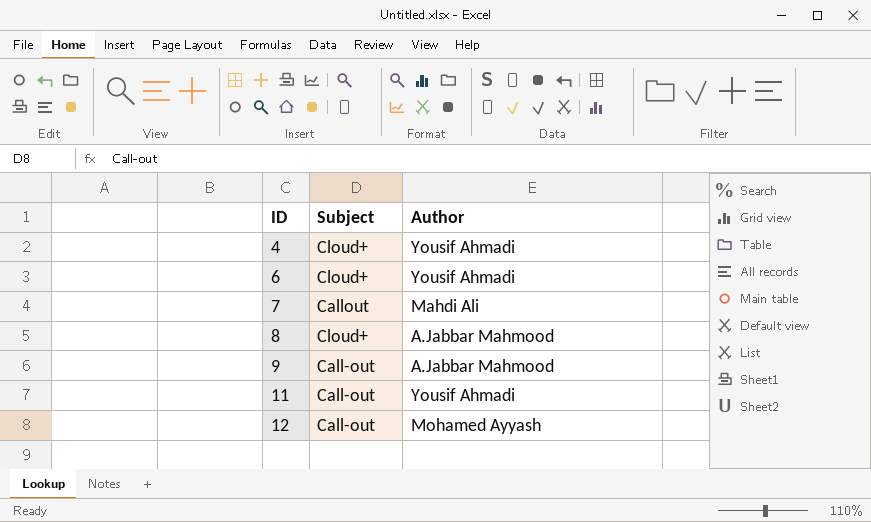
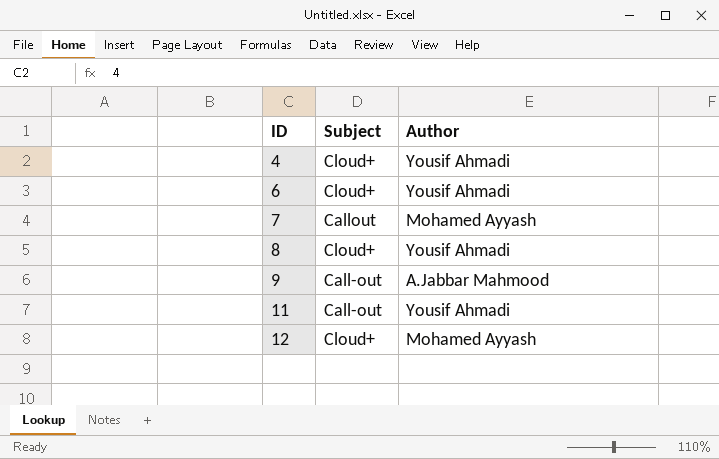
7 | Author: Mahdi Ali -> Mohamed Ayyash
8 | Author: A.Jabbar Mahmood -> Yousif Ahmadi
12 | Subject: Call-out -> Cloud+

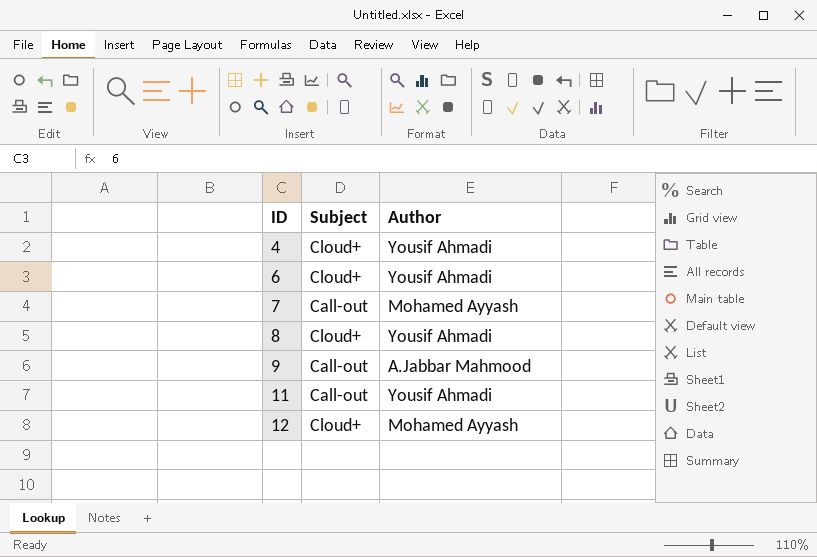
7 | Subject: Callout -> Call-out

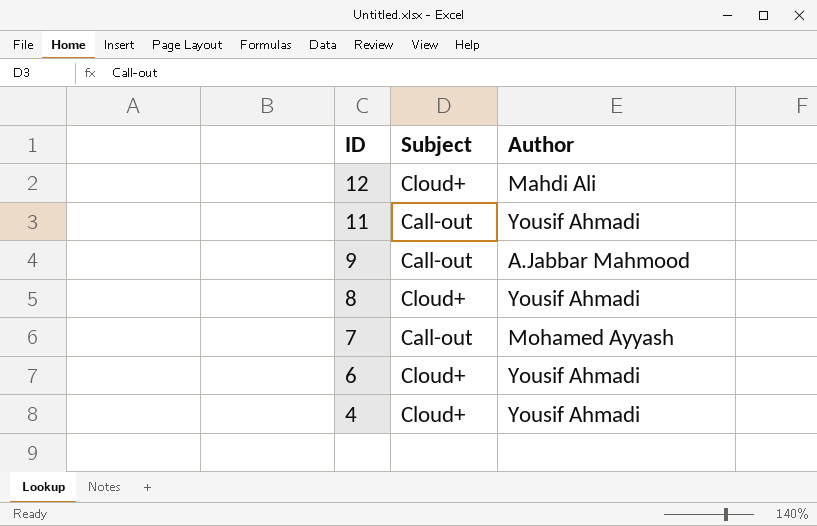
row order: ID ascending -> ID descending
12 | Author: Mohamed Ayyash -> Mahdi Ali

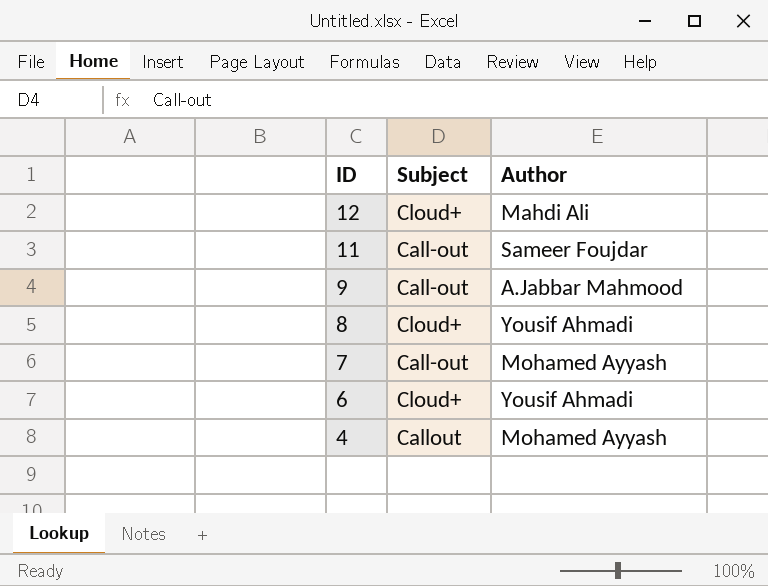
11 | Author: Yousif Ahmadi -> Sameer Foujdar
4 | Subject: Cloud+ -> Callout
4 | Author: Yousif Ahmadi -> Mohamed Ayyash

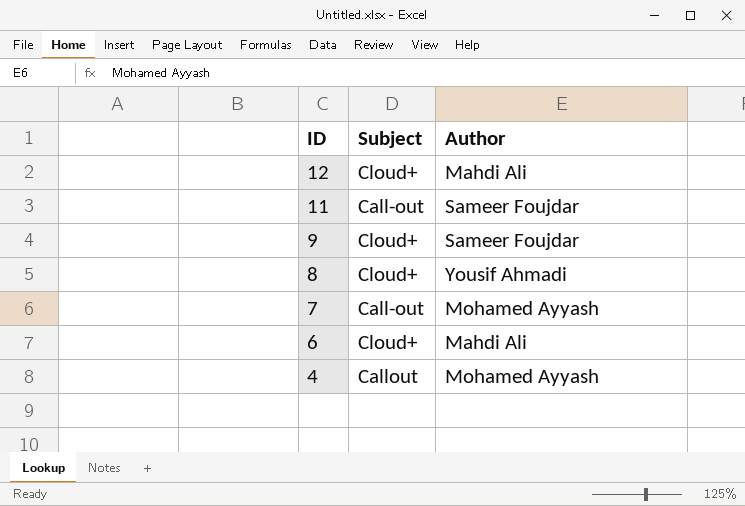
9 | Subject: Call-out -> Cloud+
9 | Author: A.Jabbar Mahmood -> Sameer Foujdar
6 | Author: Yousif Ahmadi -> Mahdi Ali

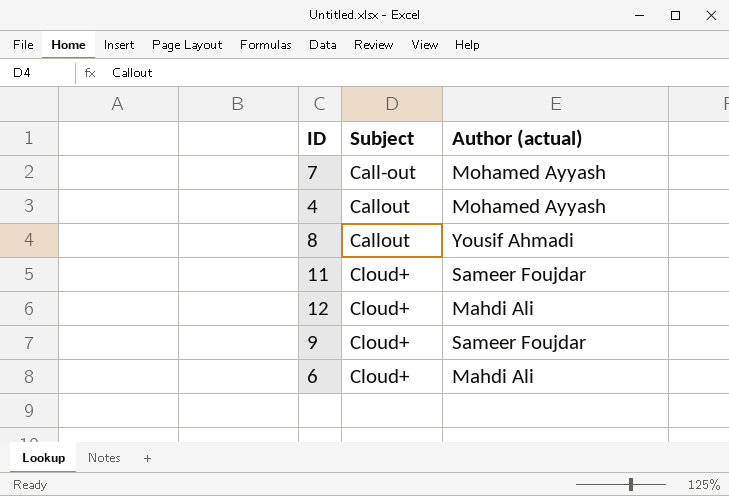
row order: ID descending -> Subject ascending
column name: Author -> Author (actual)
8 | Subject: Cloud+ -> Callout
11 | Subject: Call-out -> Cloud+

